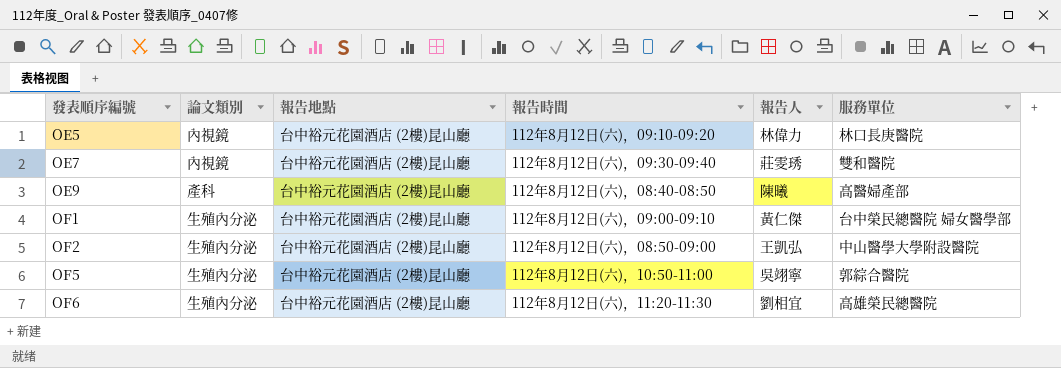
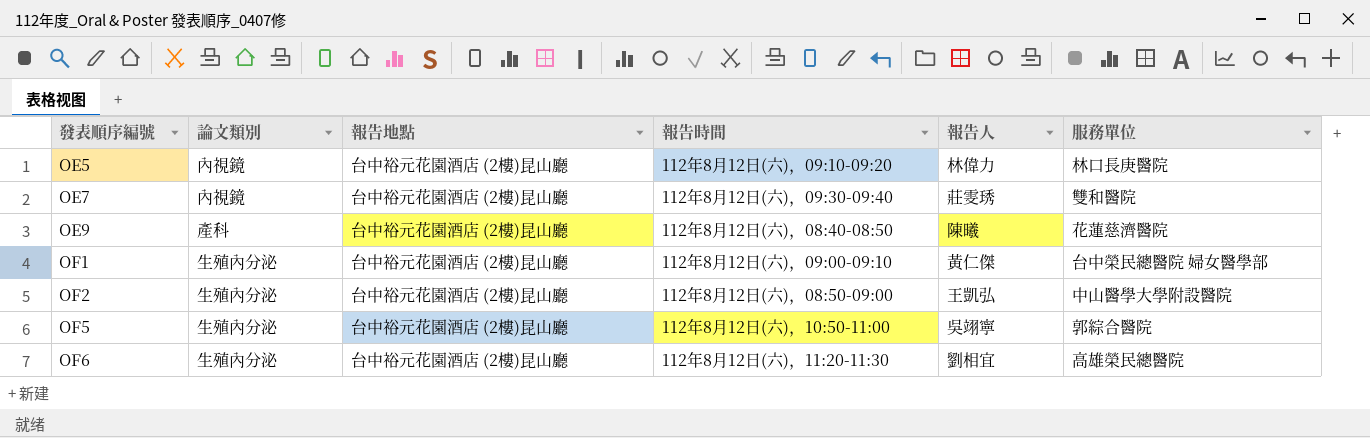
OE9 | 服務單位: 高醫婦產部 -> 花蓮慈濟醫院

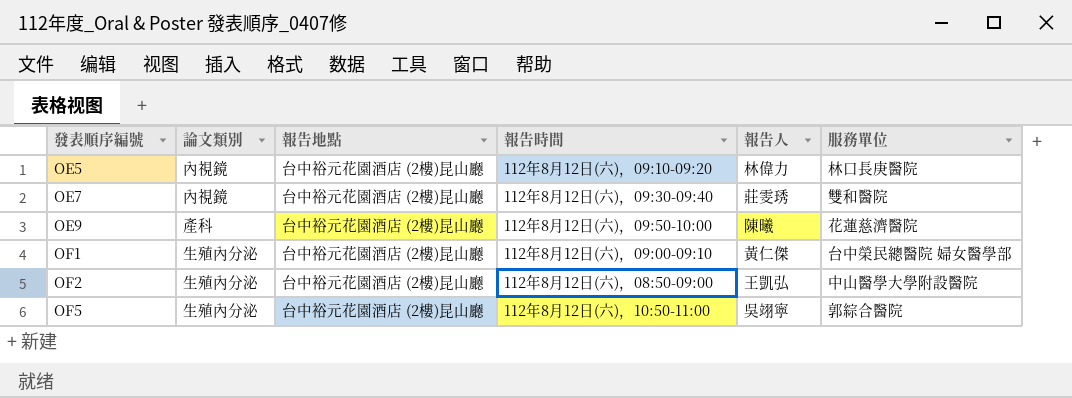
row OF6: 生殖內分泌 | 台中裕元花園酒店 (2樓)昆山廳 | 112年8月12日(六)，11:20-11:30 | 劉相宜 | 高雄榮民總醫院 -> none
OE9 | 報告時間: 112年8月12日(六)，08:40-08:50 -> 112年8月12日(六)，09:50-10:00

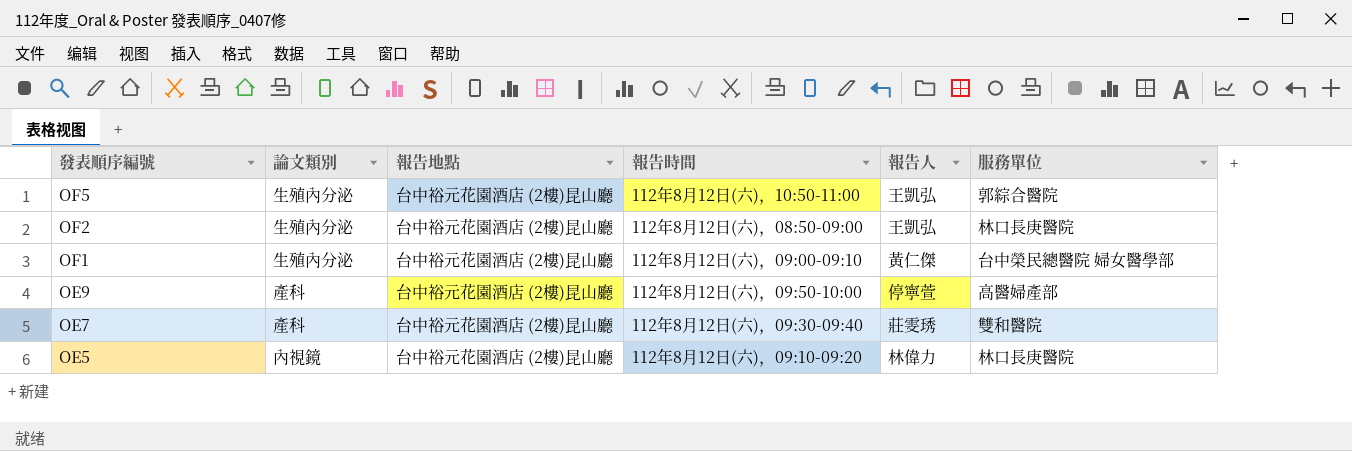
row order: 發表順序編號 ascending -> 發表順序編號 descending
OF5 | 報告人: 吳翊寧 -> 王凱弘
OF2 | 服務單位: 中山醫學大學附設醫院 -> 林口長庚醫院
OE9 | 報告人: 陳曦 -> 停寧萱
OE9 | 服務單位: 花蓮慈濟醫院 -> 高醫婦產部
OE7 | 論文類別: 內視鏡 -> 產科

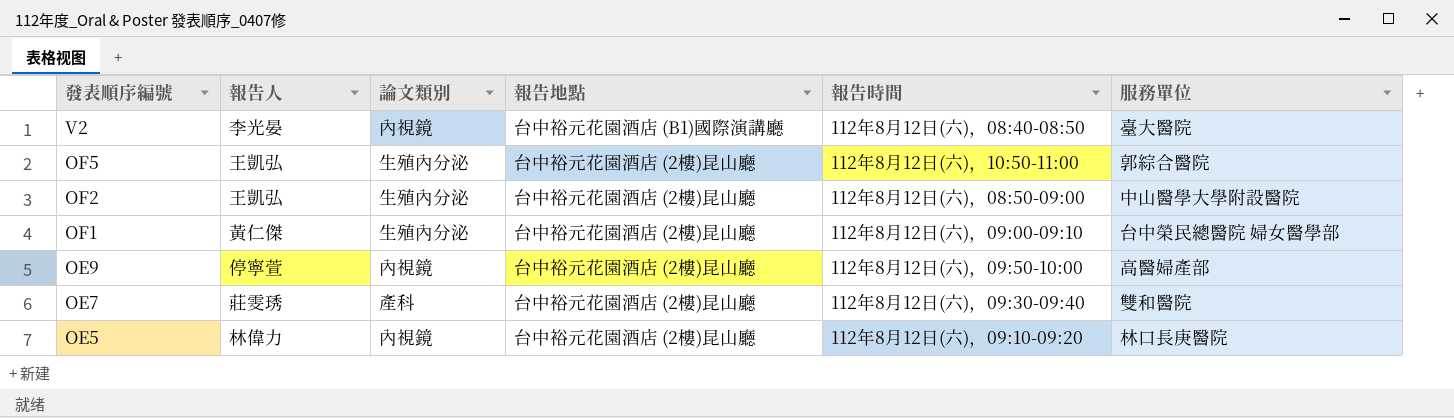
column 報告人 | position: 5 -> 2
row V2: none -> 李光晏 | 內視鏡 | 台中裕元花園酒店 (B1)國際演講廳 | 112年8月12日(六)，08:40-08:50 | 臺大醫院
OF2 | 服務單位: 林口長庚醫院 -> 中山醫學大學附設醫院
OE9 | 論文類別: 產科 -> 內視鏡

